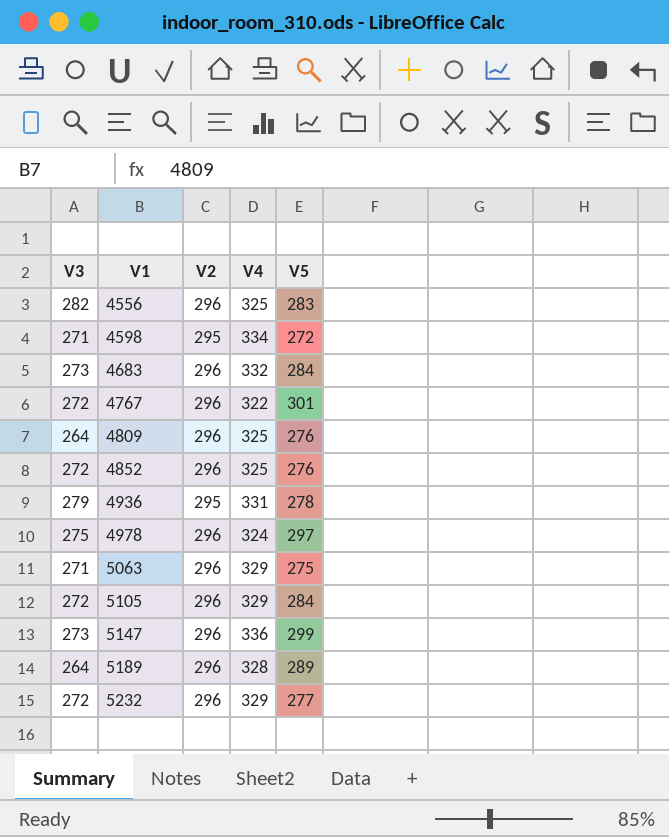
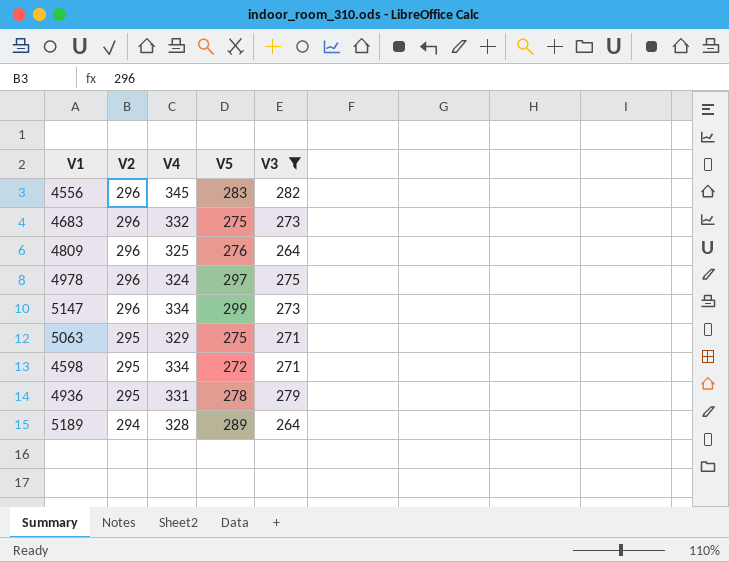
filter: none -> V3 != 272
row order: V1 ascending -> V2 descending
column V3 | position: 1 -> 5
4556 | V4: 325 -> 345
4683 | V5: 284 -> 275
5147 | V4: 336 -> 334
5063 | V2: 296 -> 295
5189 | V2: 296 -> 294

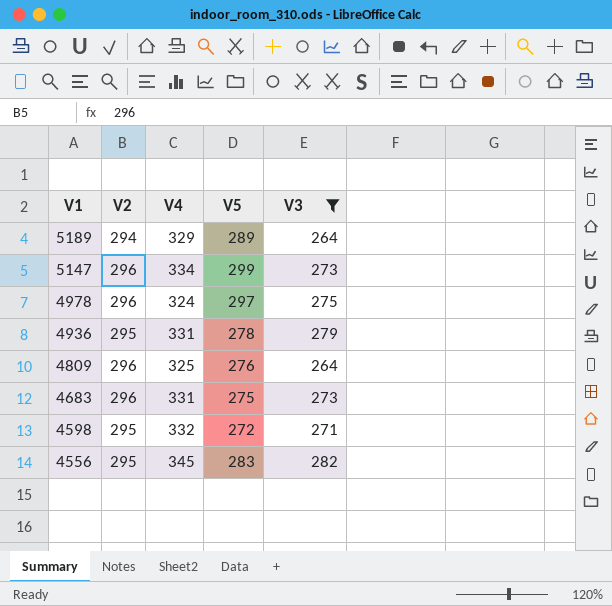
row order: V2 descending -> V1 descending
row 5063: 295 | 329 | 275 | 271 -> none
5189 | V4: 328 -> 329
4683 | V4: 332 -> 331
4598 | V4: 334 -> 332
4556 | V2: 296 -> 295

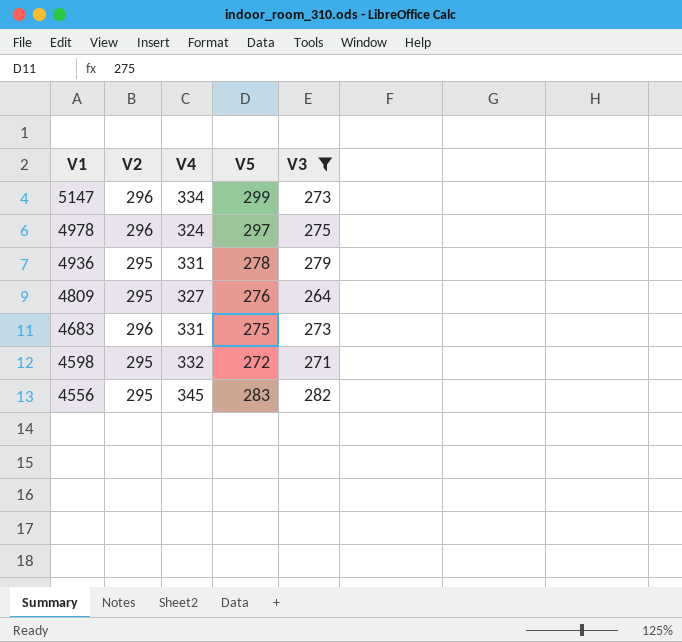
row 5189: 294 | 329 | 289 | 264 -> none
4809 | V2: 296 -> 295
4809 | V4: 325 -> 327

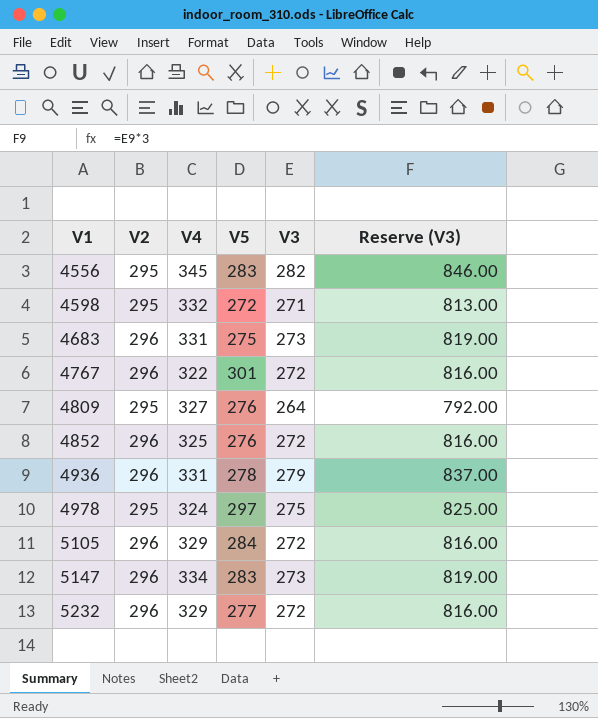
filter: V3 != 272 -> none
row order: V1 descending -> V1 ascending
column Reserve (V3) | formula: none -> [V3] * 3
4936 | V2: 295 -> 296
4978 | V2: 296 -> 295
5147 | V5: 299 -> 283

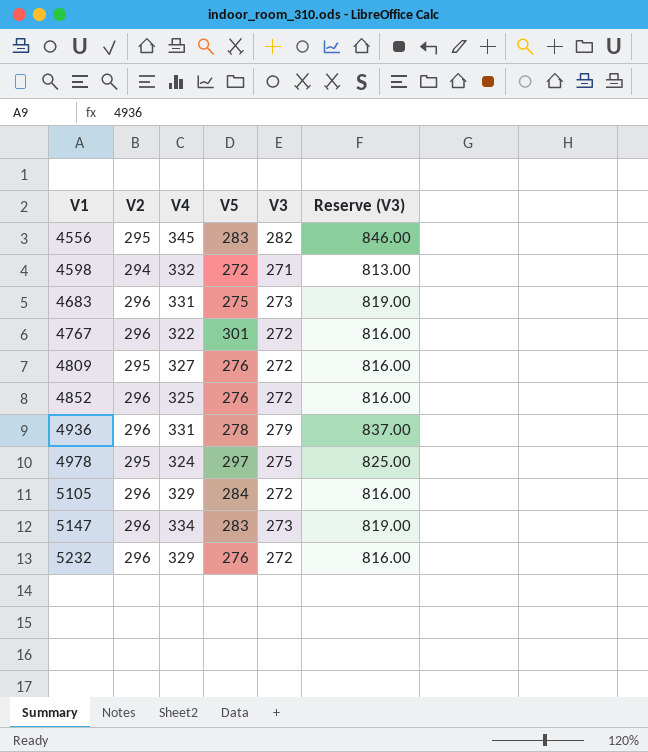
4598 | V2: 295 -> 294
4809 | V3: 264 -> 272
4809 | Reserve (V3): 792.00 -> 816.00
5232 | V5: 277 -> 276

